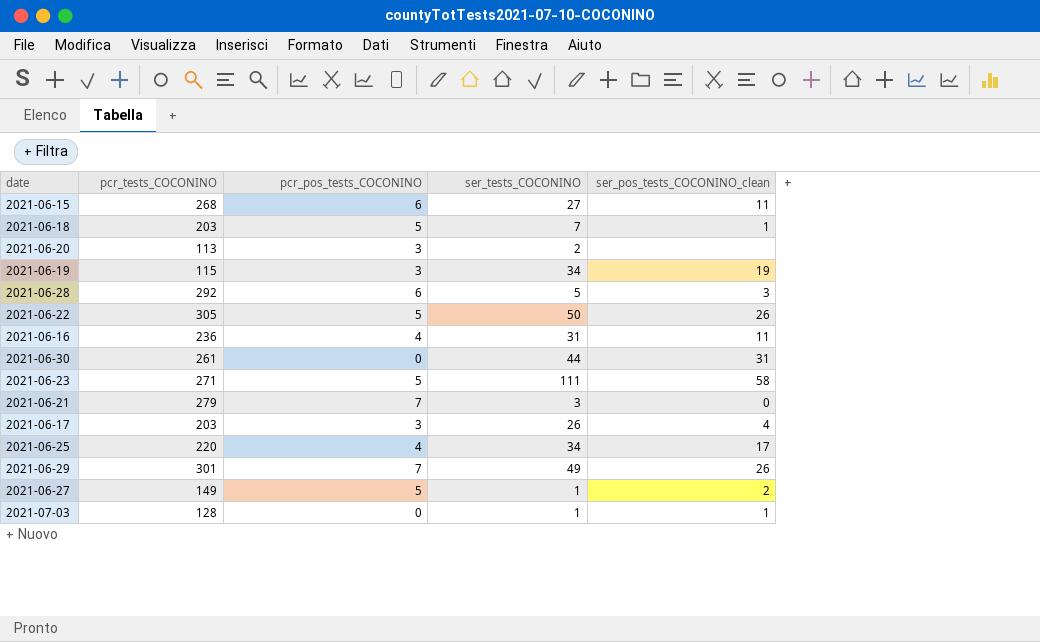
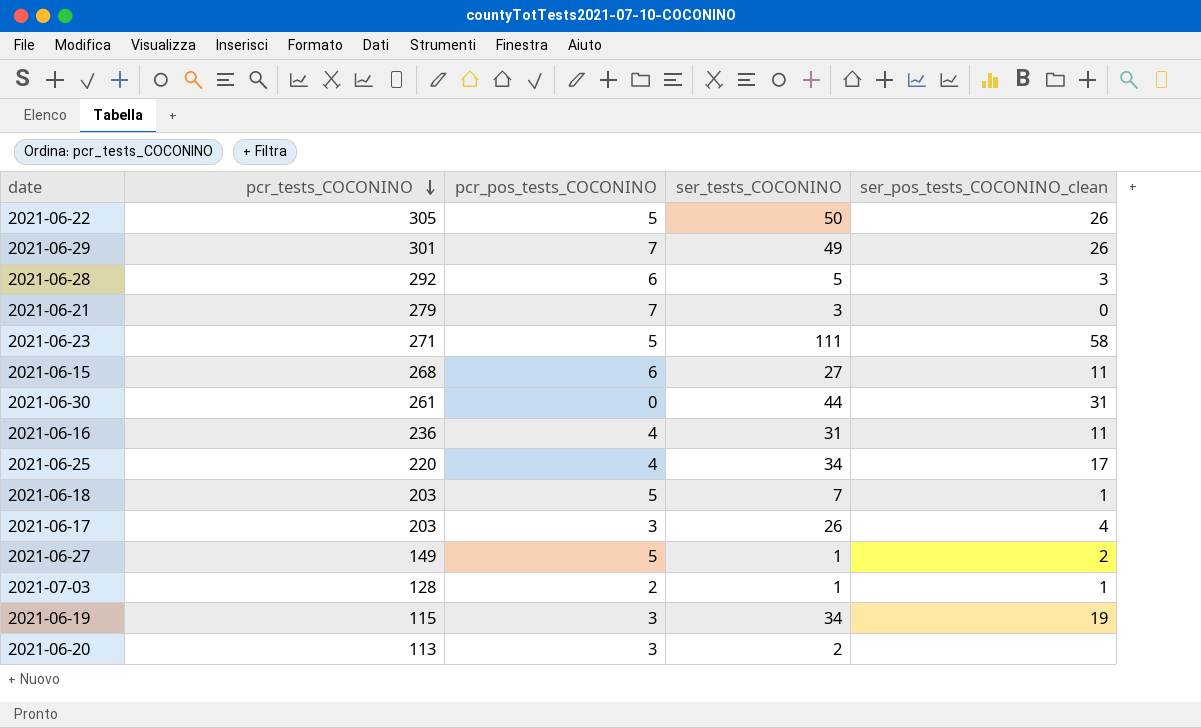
row order: none -> pcr_tests_COCONINO descending
2021-07-03 | pcr_pos_tests_COCONINO: 0 -> 2

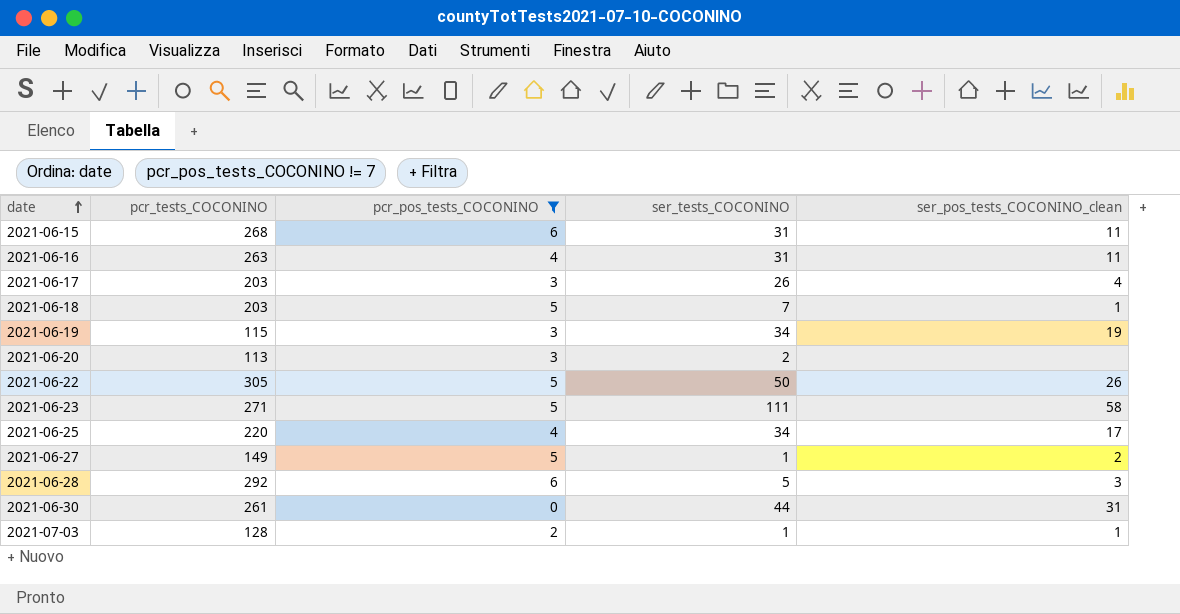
filter: none -> pcr_pos_tests_COCONINO != 7
row order: pcr_tests_COCONINO descending -> date ascending
2021-06-15 | ser_tests_COCONINO: 27 -> 31
2021-06-16 | pcr_tests_COCONINO: 236 -> 263

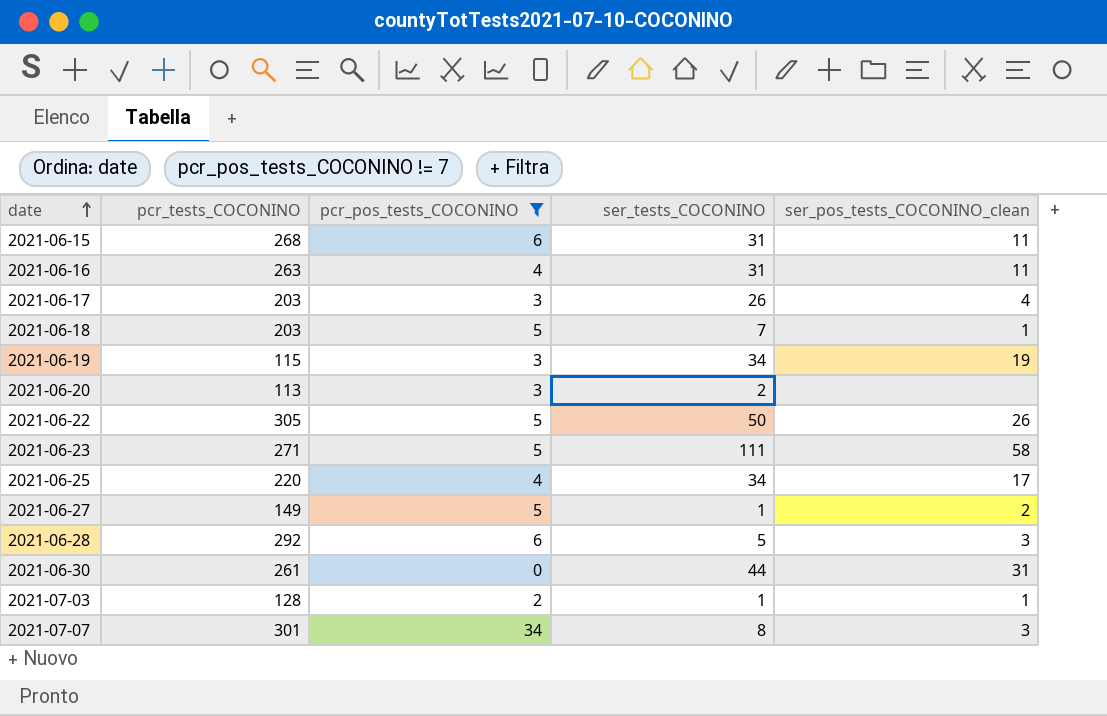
row 2021-07-07: none -> 301 | 34 | 8 | 3

